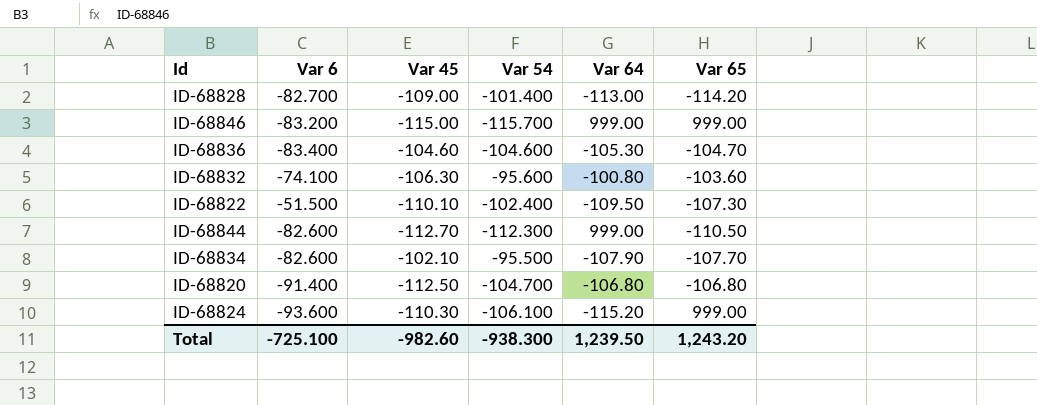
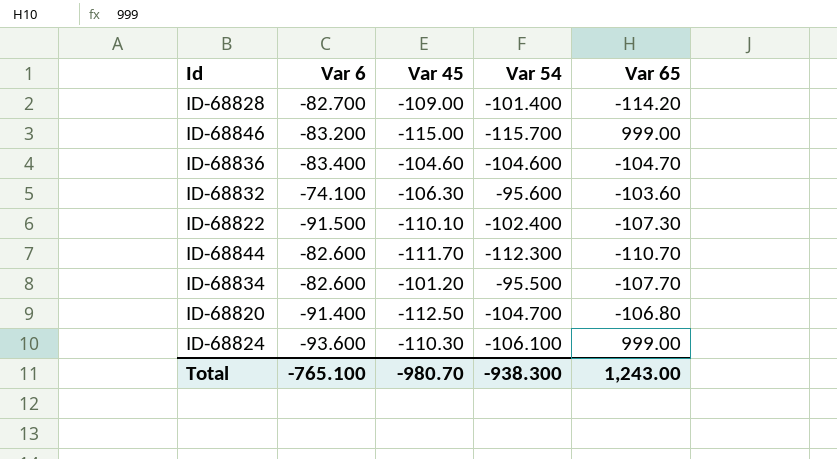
column Var 64 | position: 5 -> none
ID-68822 | Var 6: -51.500 -> -91.500
ID-68844 | Var 45: -112.70 -> -111.70
ID-68844 | Var 65: -110.50 -> -110.70
ID-68834 | Var 45: -102.10 -> -101.20
Total | Var 6: -725.100 -> -765.100
Total | Var 45: -982.60 -> -980.70
Total | Var 65: 1,243.20 -> 1,243.00

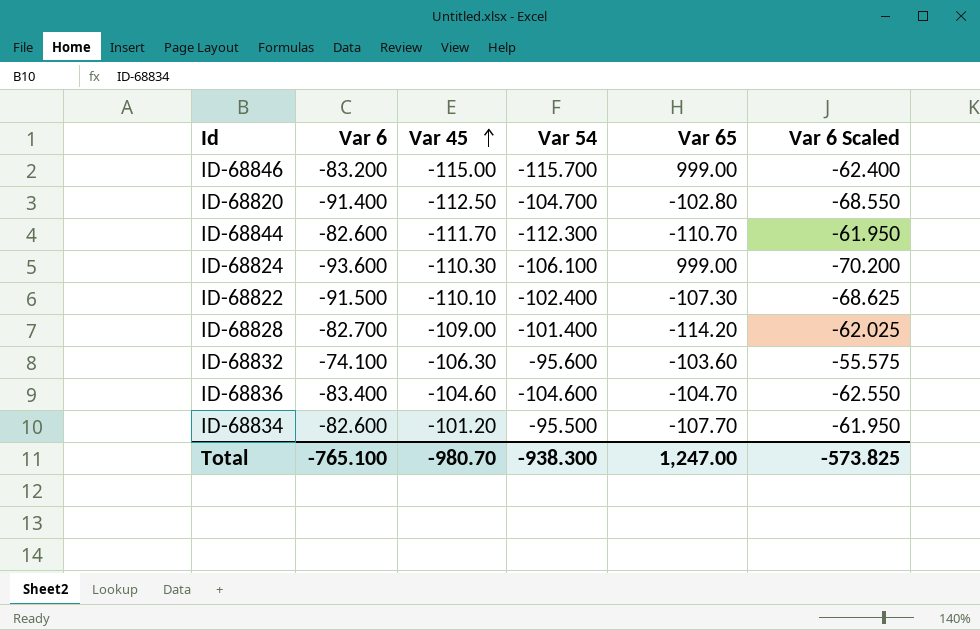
row order: none -> Var 45 ascending
column Var 6 Scaled | formula: none -> [Var 6] * 0.75
ID-68820 | Var 65: -106.80 -> -102.80
Total | Var 65: 1,243.00 -> 1,247.00

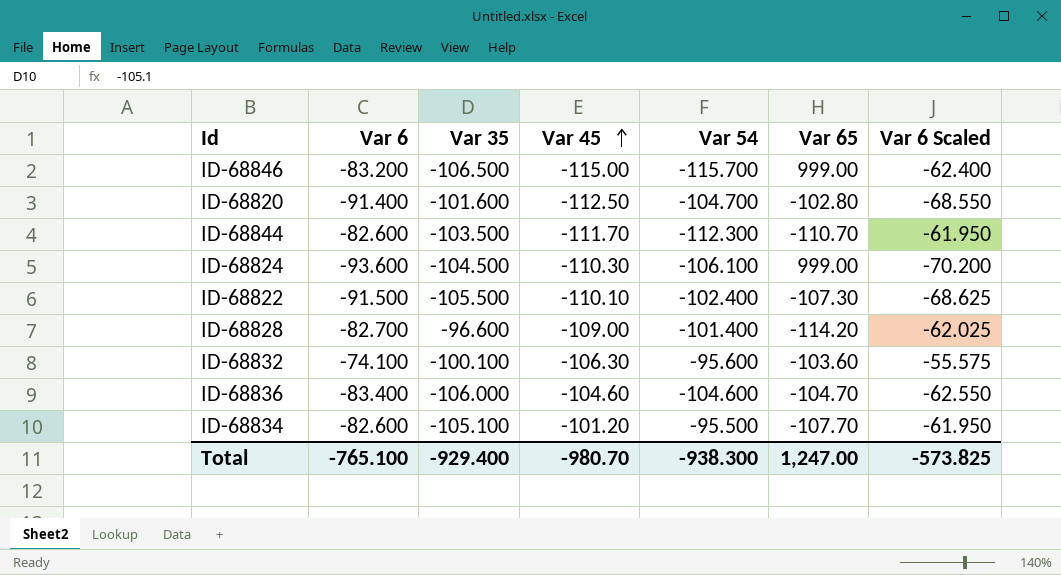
column Var 35 | position: none -> 3

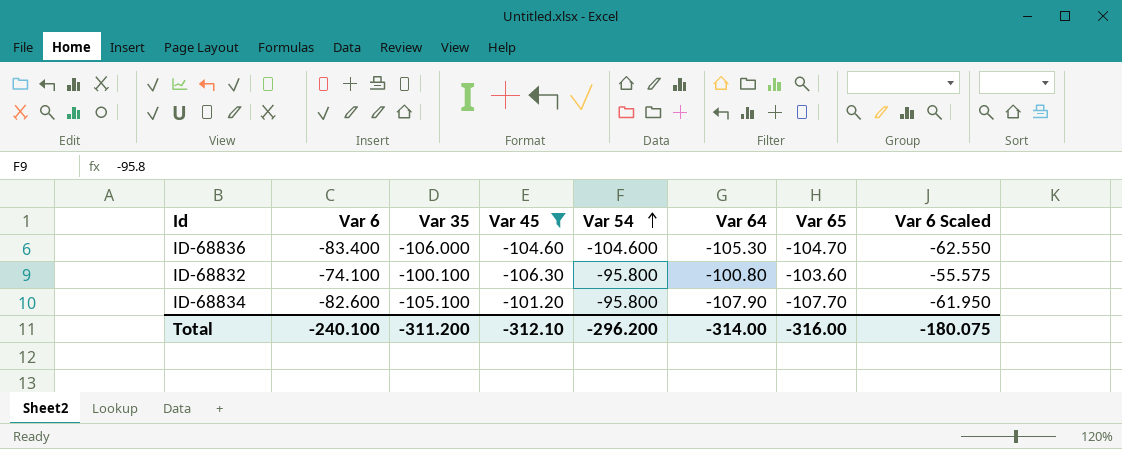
filter: none -> Var 45 >= -106.30
row order: Var 45 ascending -> Var 54 ascending
column Var 64 | position: none -> 6
ID-68832 | Var 54: -95.600 -> -95.800
ID-68834 | Var 54: -95.500 -> -95.800
Total | Var 6: -765.100 -> -240.100
Total | Var 35: -929.400 -> -311.200
Total | Var 45: -980.70 -> -312.10
Total | Var 54: -938.300 -> -296.200
Total | Var 65: 1,247.00 -> -316.00
Total | Var 6 Scaled: -573.825 -> -180.075

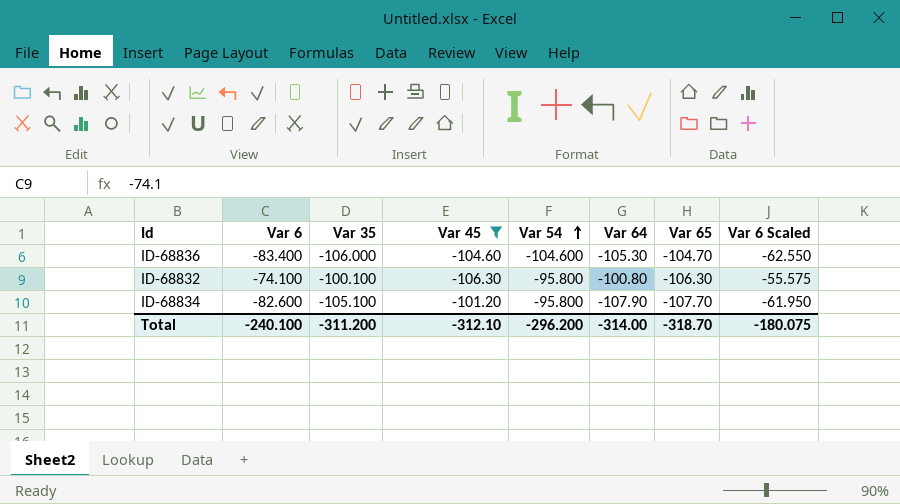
ID-68832 | Var 65: -103.60 -> -106.30
Total | Var 65: -316.00 -> -318.70

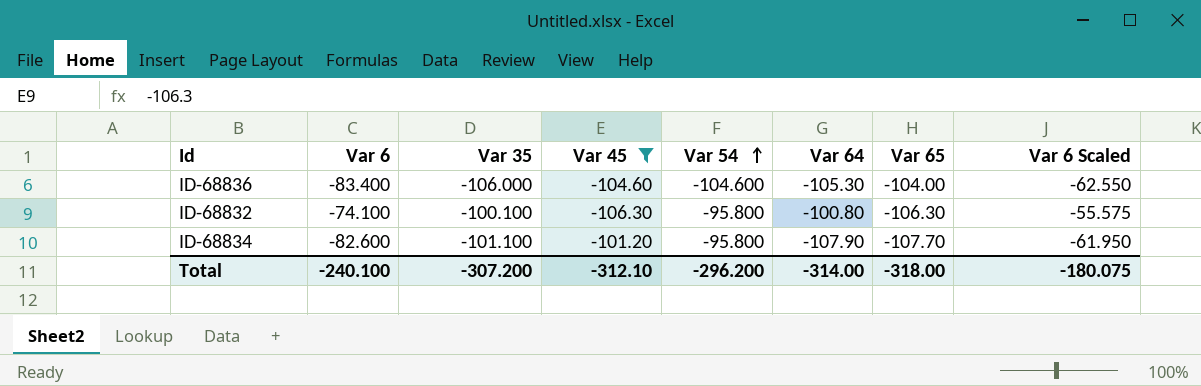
ID-68836 | Var 65: -104.70 -> -104.00
ID-68834 | Var 35: -105.100 -> -101.100
Total | Var 35: -311.200 -> -307.200
Total | Var 65: -318.70 -> -318.00

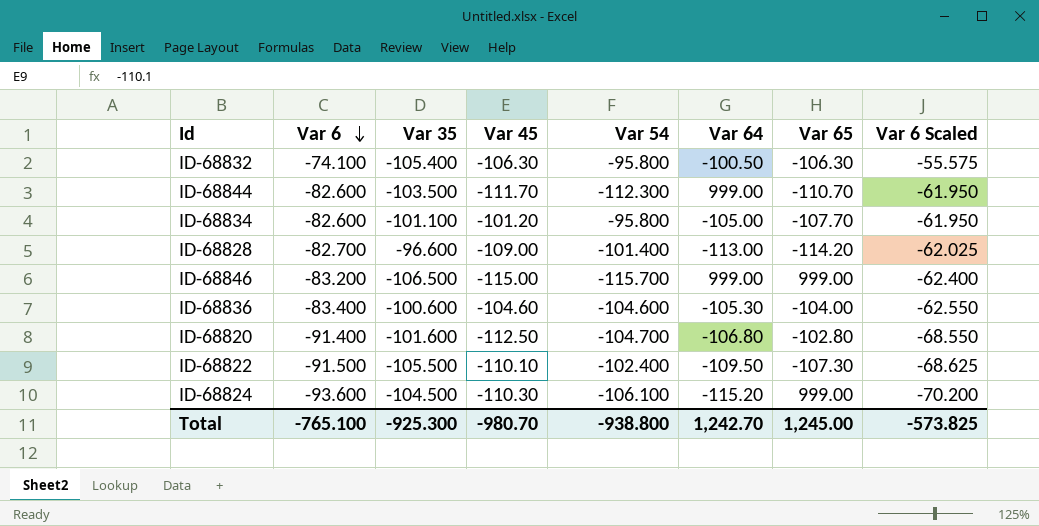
filter: Var 45 >= -106.30 -> none
row order: Var 54 ascending -> Var 6 descending
ID-68832 | Var 35: -100.100 -> -105.400
ID-68832 | Var 64: -100.80 -> -100.50
ID-68834 | Var 64: -107.90 -> -105.00
ID-68836 | Var 35: -106.000 -> -100.600
Total | Var 6: -240.100 -> -765.100
Total | Var 35: -307.200 -> -925.300
Total | Var 45: -312.10 -> -980.70
Total | Var 54: -296.200 -> -938.800
Total | Var 64: -314.00 -> 1,242.70
Total | Var 65: -318.00 -> 1,245.00
Total | Var 6 Scaled: -180.075 -> -573.825

